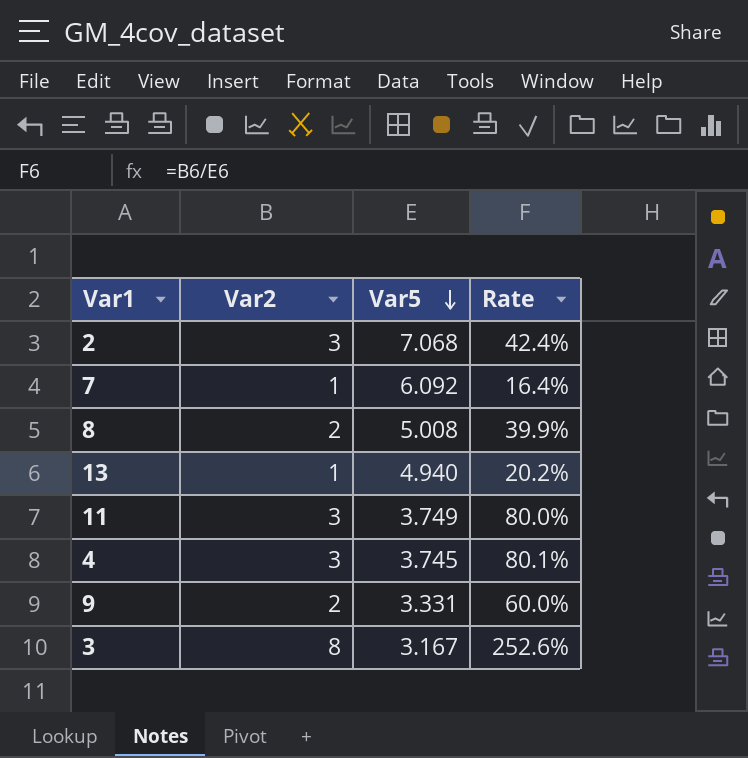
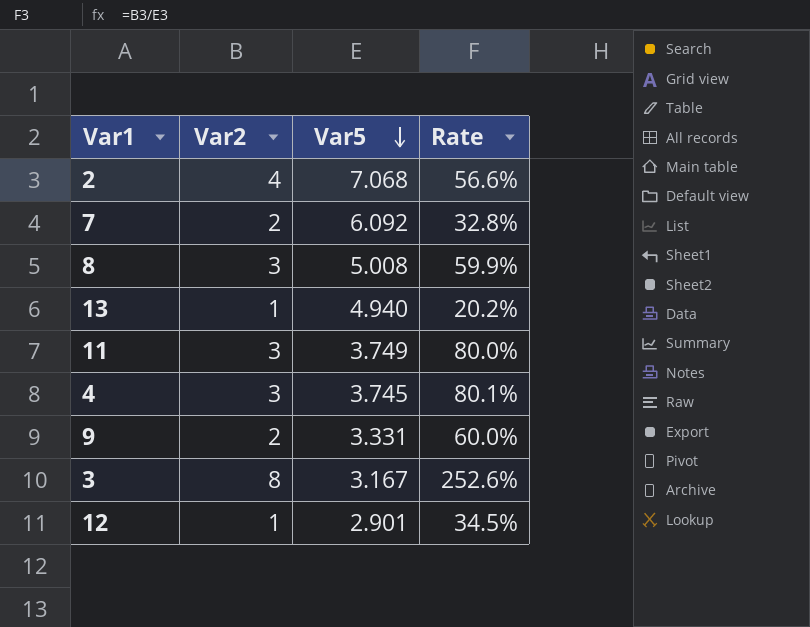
2 | Var2: 3 -> 4
2 | Rate: 42.4% -> 56.6%
7 | Var2: 1 -> 2
7 | Rate: 16.4% -> 32.8%
8 | Var2: 2 -> 3
8 | Rate: 39.9% -> 59.9%
row 12: none -> 1 | 2.901 | 34.5%

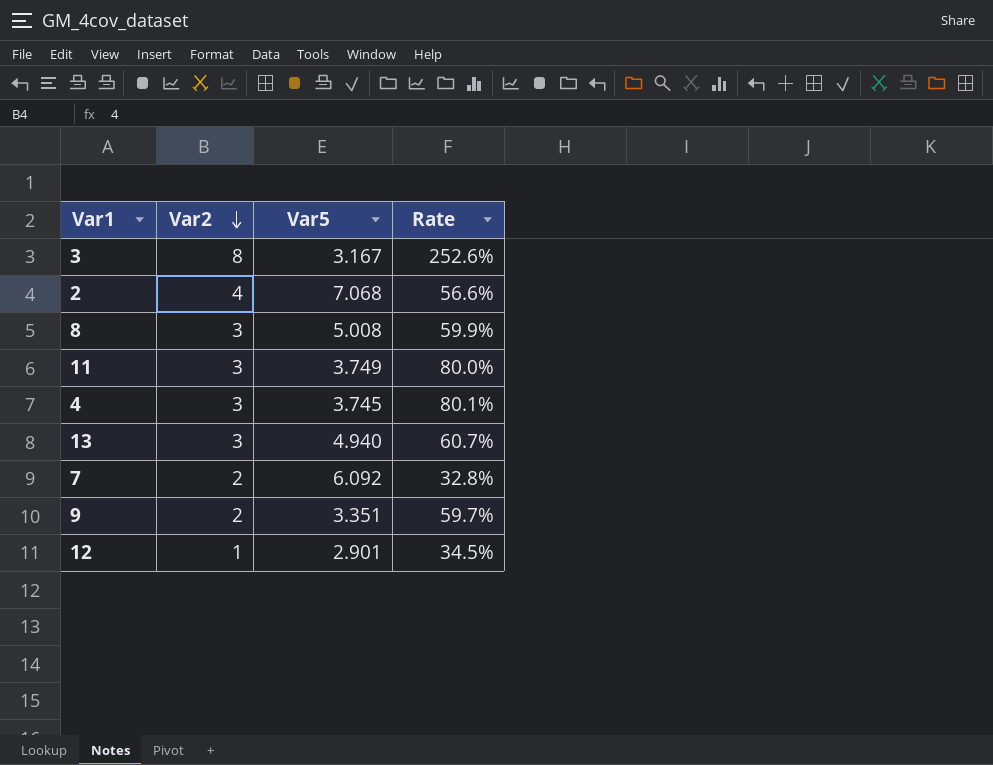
row order: Var5 descending -> Var2 descending
13 | Var2: 1 -> 3
13 | Rate: 20.2% -> 60.7%
9 | Var5: 3.331 -> 3.351
9 | Rate: 60.0% -> 59.7%

